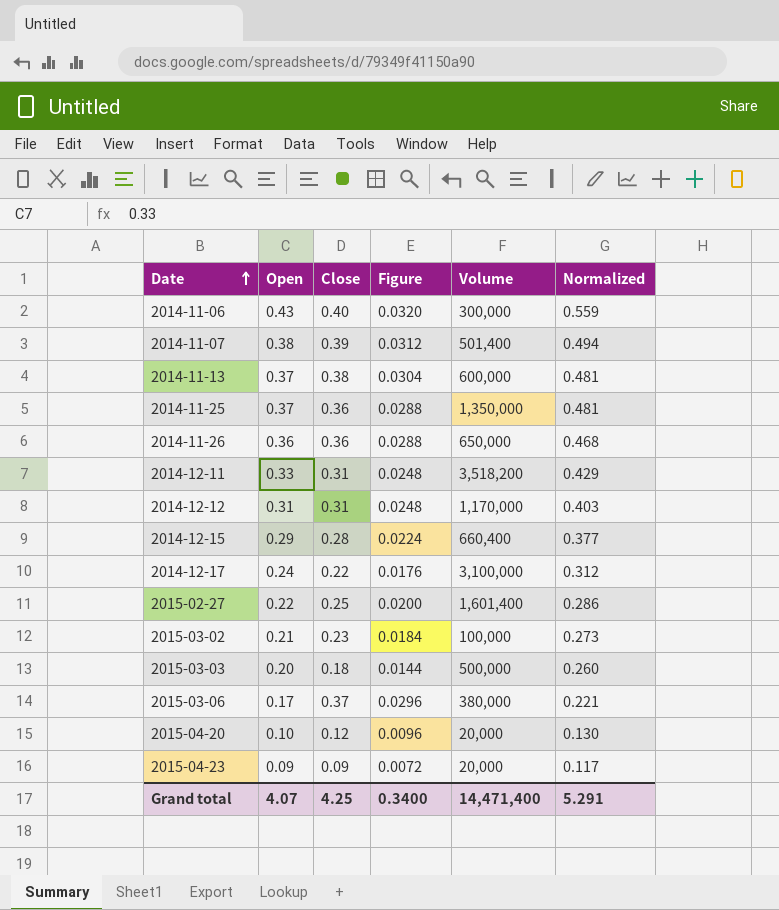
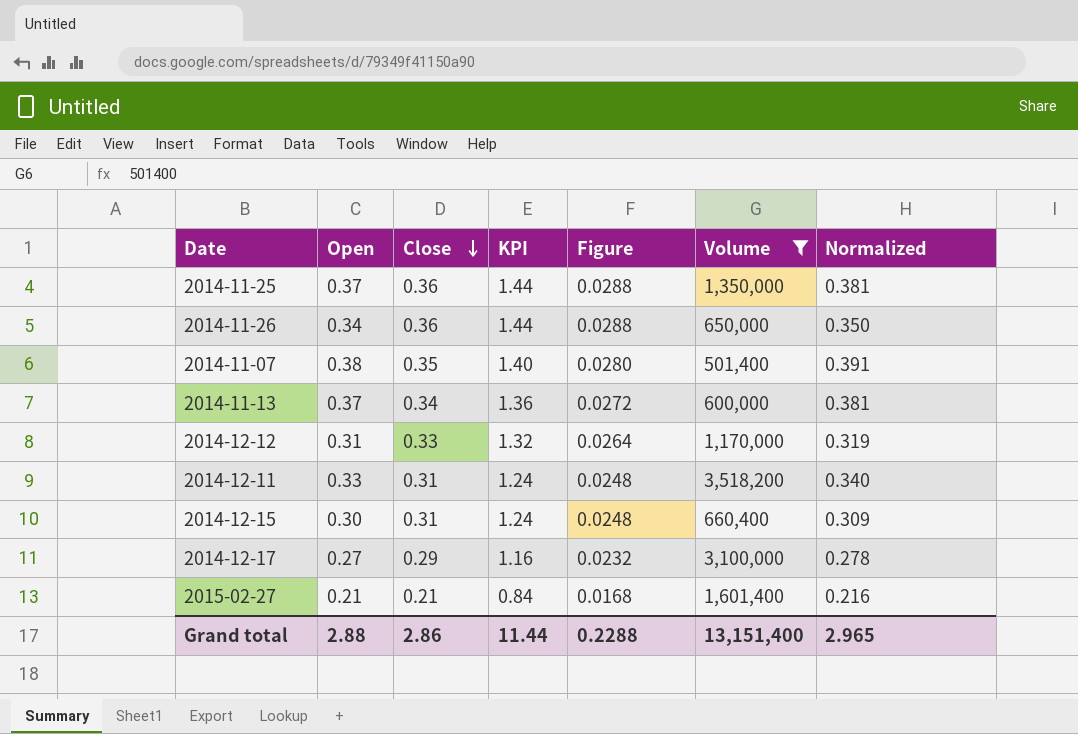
filter: none -> Volume >= 501,400
row order: Date ascending -> Close descending
column KPI | formula: none -> [Close] * 4
column Normalized | formula: [Open] * 1.3 -> [Open] * 1.03
2014-11-26 | Open: 0.36 -> 0.34
2014-11-07 | Close: 0.39 -> 0.35
2014-11-07 | Figure: 0.0312 -> 0.0280
2014-11-13 | Close: 0.38 -> 0.34
2014-11-13 | Figure: 0.0304 -> 0.0272
2014-12-12 | Close: 0.31 -> 0.33
2014-12-12 | Figure: 0.0248 -> 0.0264
2014-12-15 | Open: 0.29 -> 0.30
2014-12-15 | Close: 0.28 -> 0.31
2014-12-15 | Figure: 0.0224 -> 0.0248
2014-12-17 | Open: 0.24 -> 0.27
2014-12-17 | Close: 0.22 -> 0.29
2014-12-17 | Figure: 0.0176 -> 0.0232
2015-02-27 | Open: 0.22 -> 0.21
2015-02-27 | Close: 0.25 -> 0.21
2015-02-27 | Figure: 0.0200 -> 0.0168
Grand total | Open: 4.07 -> 2.88
Grand total | Close: 4.25 -> 2.86
Grand total | Figure: 0.3400 -> 0.2288
Grand total | Volume: 14,471,400 -> 13,151,400
Grand total | Normalized: 5.291 -> 2.965

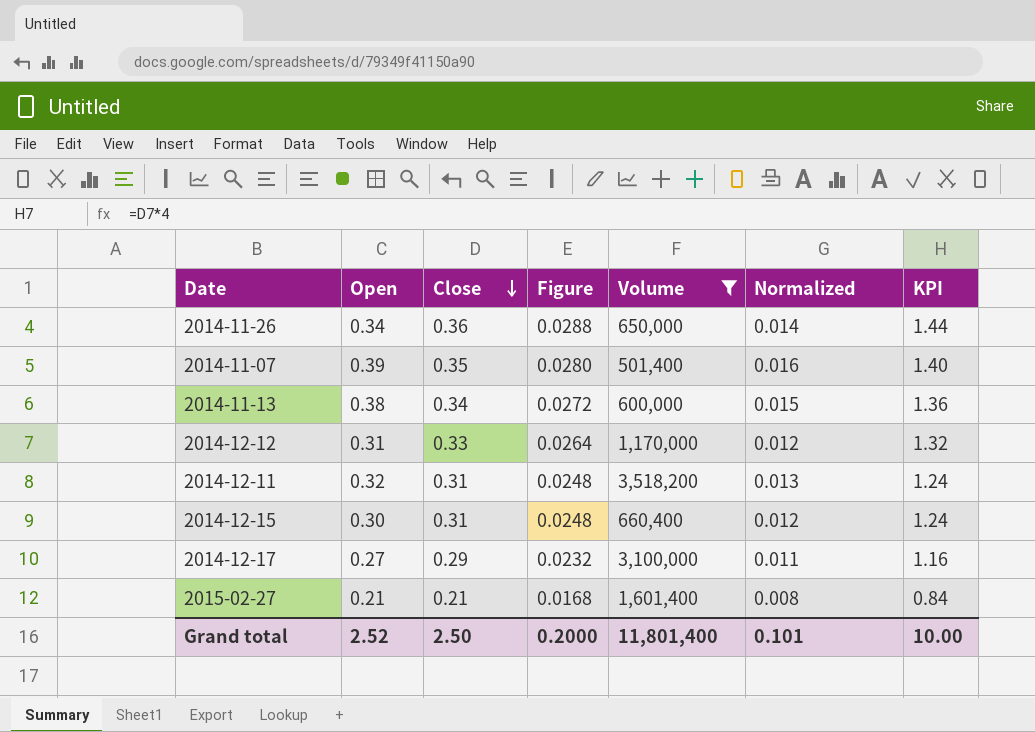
column Normalized | formula: [Open] * 1.03 -> [Open] * 0.04
column KPI | position: 4 -> 7
row 2014-11-25: 0.37 | 0.36 | 1.44 | 0.0288 | 1,350,000 | 0.381 -> none
2014-11-07 | Open: 0.38 -> 0.39
2014-11-13 | Open: 0.37 -> 0.38
2014-12-11 | Open: 0.33 -> 0.32
Grand total | Open: 2.88 -> 2.52
Grand total | Close: 2.86 -> 2.50
Grand total | Figure: 0.2288 -> 0.2000
Grand total | Volume: 13,151,400 -> 11,801,400
Grand total | Normalized: 2.965 -> 0.101
Grand total | KPI: 11.44 -> 10.00

